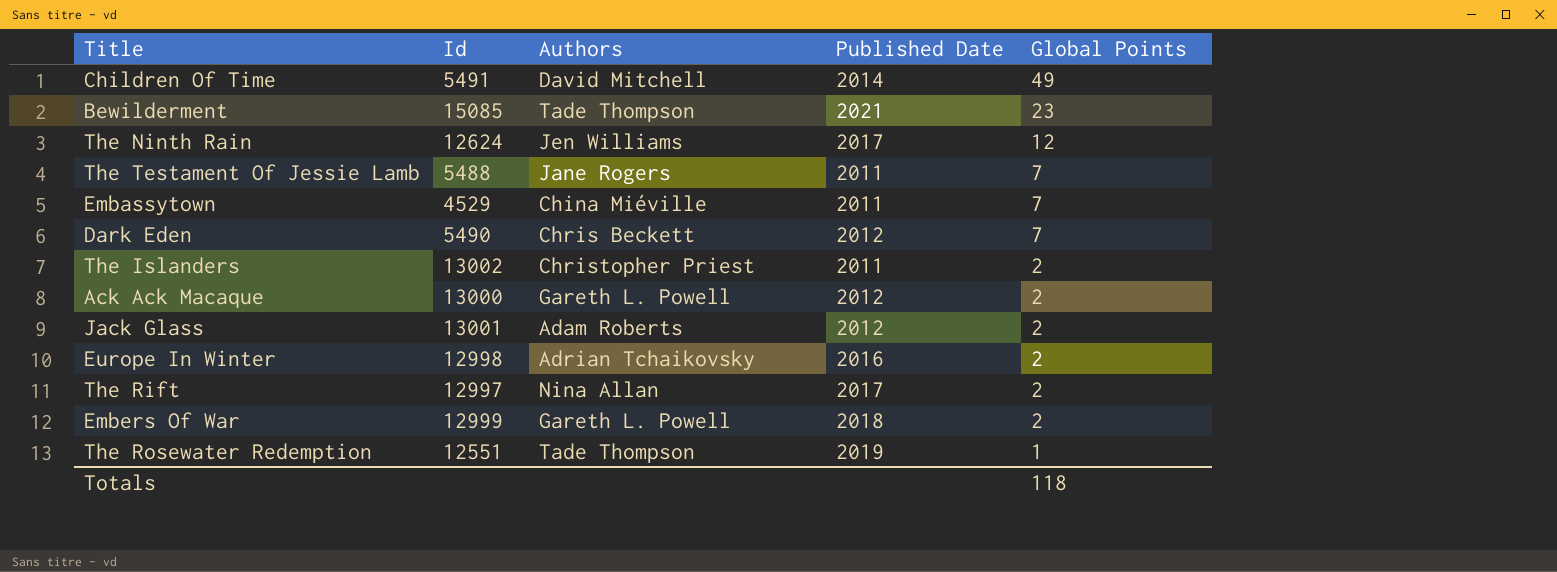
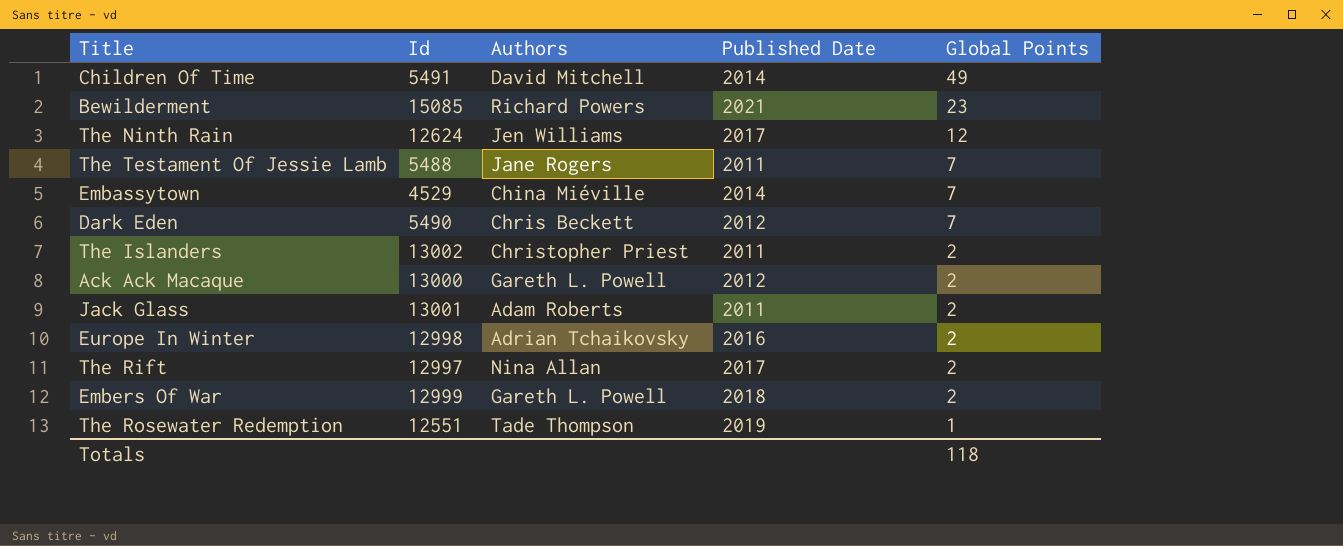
Bewilderment | Authors: Tade Thompson -> Richard Powers
Embassytown | Published Date: 2011 -> 2014
Jack Glass | Published Date: 2012 -> 2011

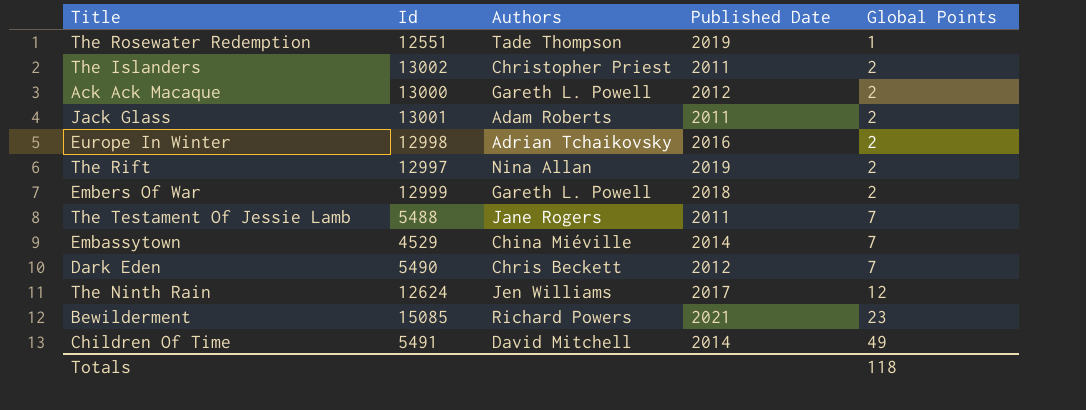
row order: Global Points descending -> Global Points ascending
The Rift | Published Date: 2017 -> 2019

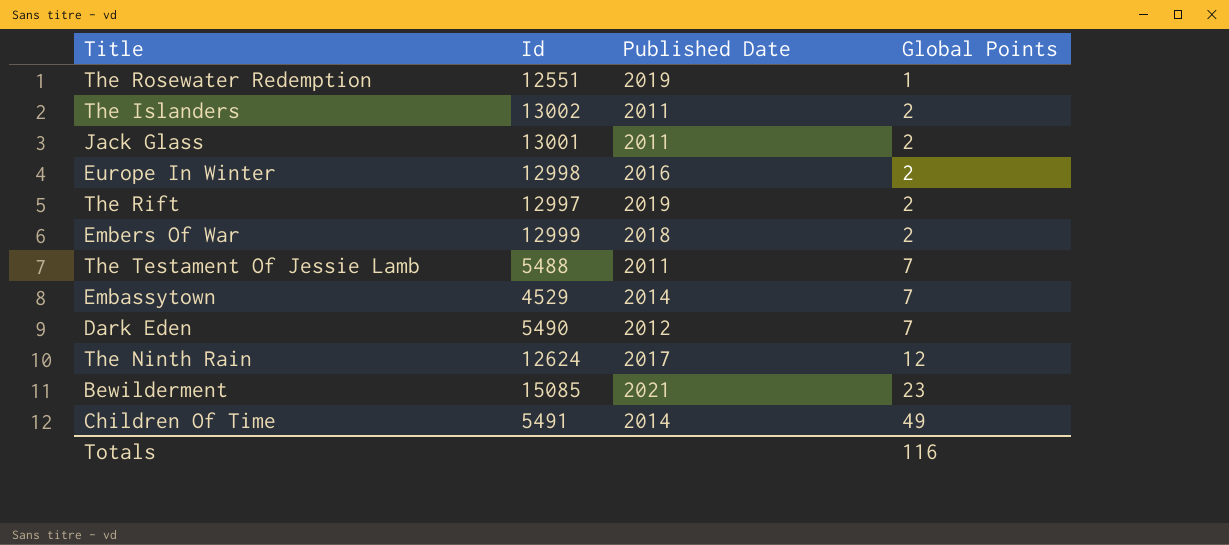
column Authors | position: 3 -> none
row Ack Ack Macaque: 13000 | Gareth L. Powell | 2012 | 2 -> none
Totals | Global Points: 118 -> 116

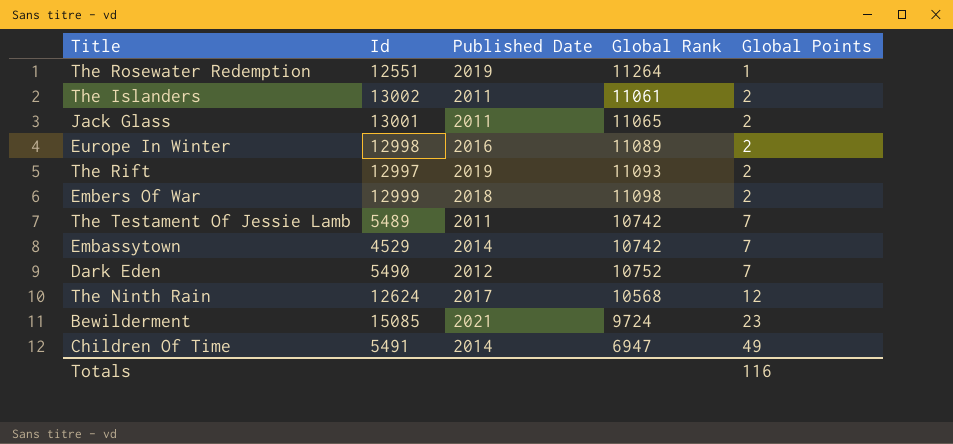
column Global Rank | position: none -> 4
The Testament Of Jessie Lamb | Id: 5488 -> 5489

